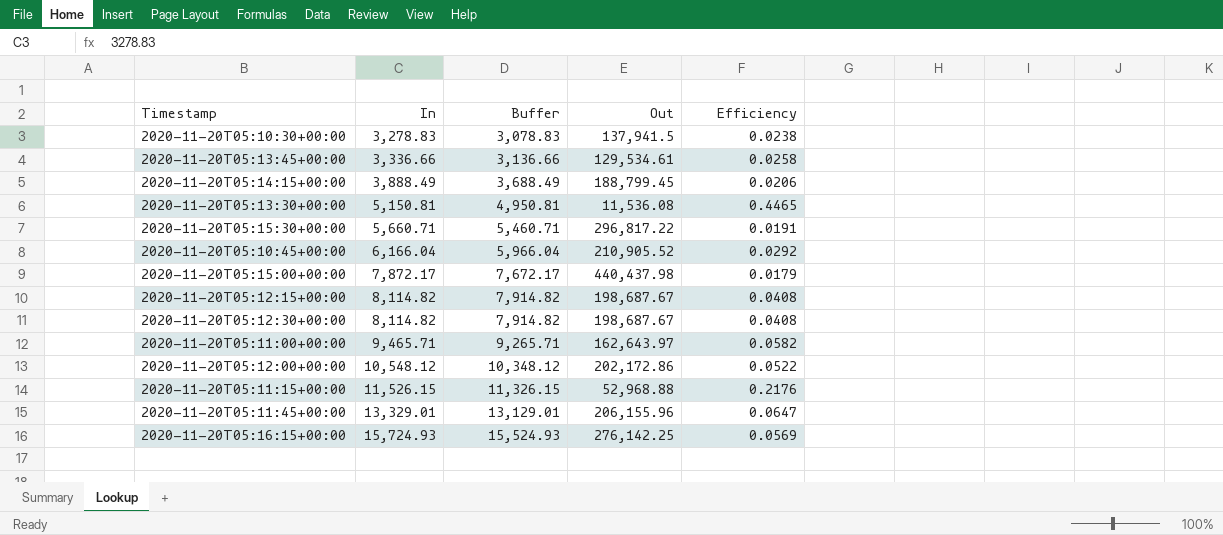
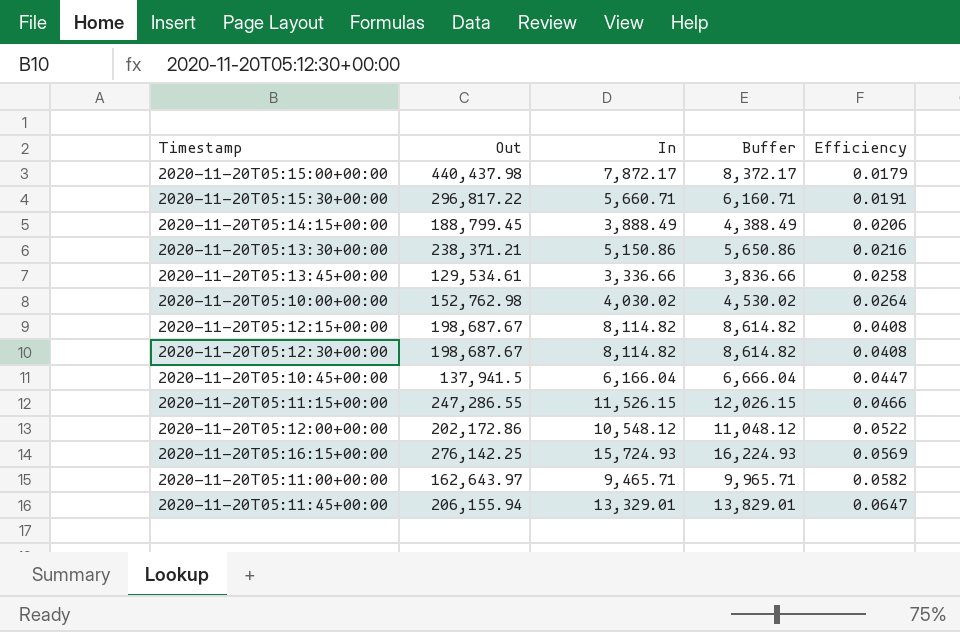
row order: In ascending -> Efficiency ascending
column Out | position: 4 -> 2
column Buffer | formula: [In] - 200 -> [In] + 500
row 2020-11-20T05:10:30+00:00: 3,278.83 | 3,078.83 | 137,941.5 | 0.0238 -> none
2020-11-20T05:13:30+00:00 | Out: 11,536.08 -> 238,371.21
2020-11-20T05:13:30+00:00 | In: 5,150.81 -> 5,150.86
2020-11-20T05:13:30+00:00 | Efficiency: 0.4465 -> 0.0216
row 2020-11-20T05:10:00+00:00: none -> 152,762.98 | 4,030.02 | 4,530.02 | 0.0264
2020-11-20T05:10:45+00:00 | Out: 210,905.52 -> 137,941.5
2020-11-20T05:10:45+00:00 | Efficiency: 0.0292 -> 0.0447
2020-11-20T05:11:15+00:00 | Out: 52,968.88 -> 247,286.55
2020-11-20T05:11:15+00:00 | Efficiency: 0.2176 -> 0.0466
2020-11-20T05:11:45+00:00 | Out: 206,155.96 -> 206,155.94

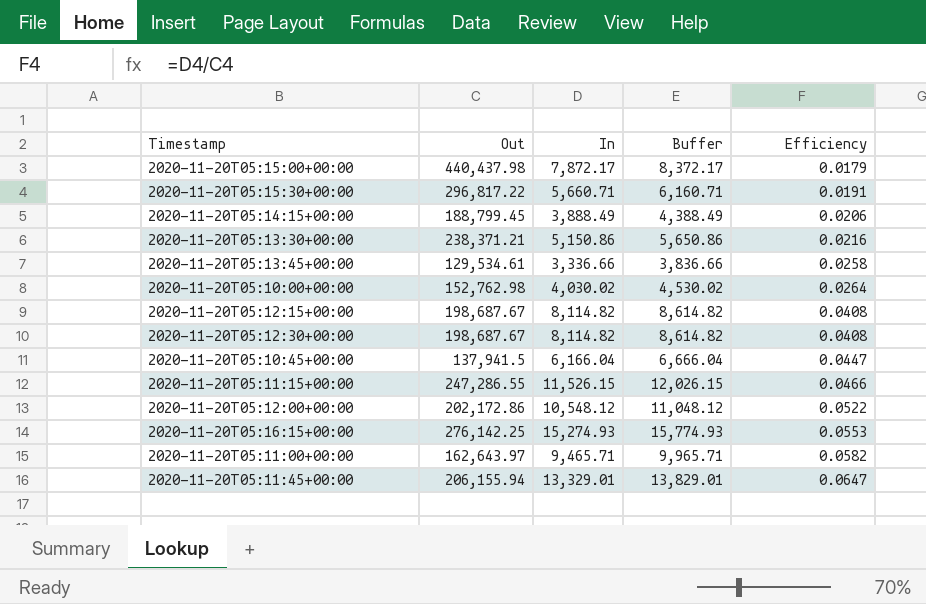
2020-11-20T05:16:15+00:00 | In: 15,724.93 -> 15,274.93
2020-11-20T05:16:15+00:00 | Buffer: 16,224.93 -> 15,774.93
2020-11-20T05:16:15+00:00 | Efficiency: 0.0569 -> 0.0553

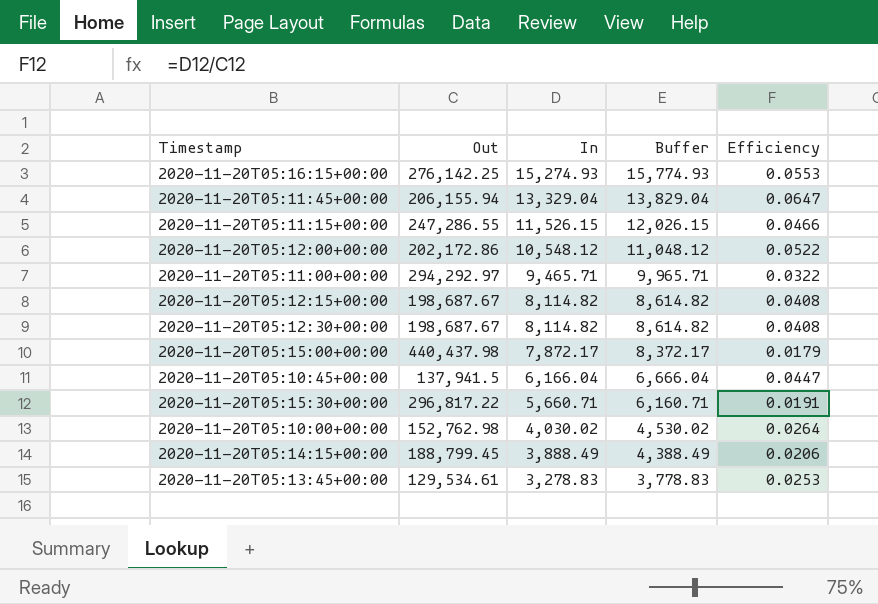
row order: Efficiency ascending -> In descending
row 2020-11-20T05:13:30+00:00: 238,371.21 | 5,150.86 | 5,650.86 | 0.0216 -> none
2020-11-20T05:11:45+00:00 | In: 13,329.01 -> 13,329.04
2020-11-20T05:11:45+00:00 | Buffer: 13,829.01 -> 13,829.04
2020-11-20T05:11:00+00:00 | Out: 162,643.97 -> 294,292.97
2020-11-20T05:11:00+00:00 | Efficiency: 0.0582 -> 0.0322
2020-11-20T05:13:45+00:00 | In: 3,336.66 -> 3,278.83
2020-11-20T05:13:45+00:00 | Buffer: 3,836.66 -> 3,778.83
2020-11-20T05:13:45+00:00 | Efficiency: 0.0258 -> 0.0253

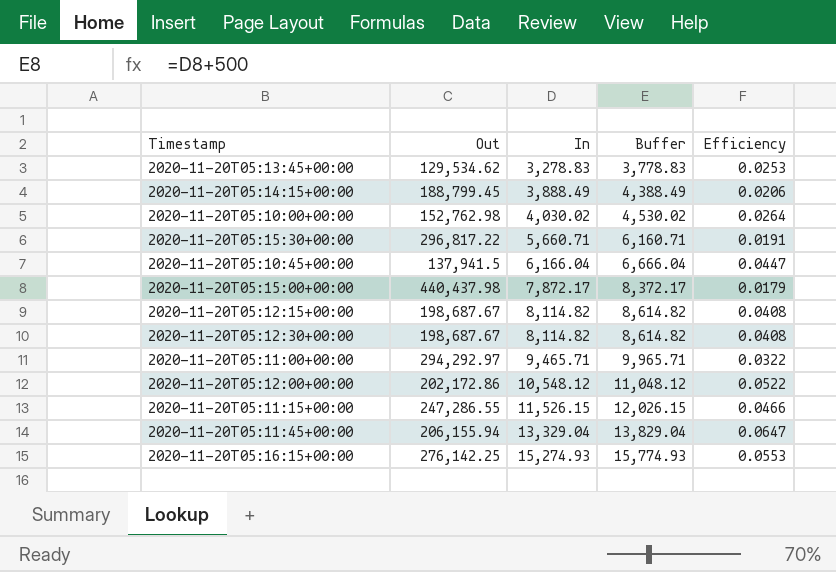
row order: In descending -> In ascending
2020-11-20T05:13:45+00:00 | Out: 129,534.61 -> 129,534.62

